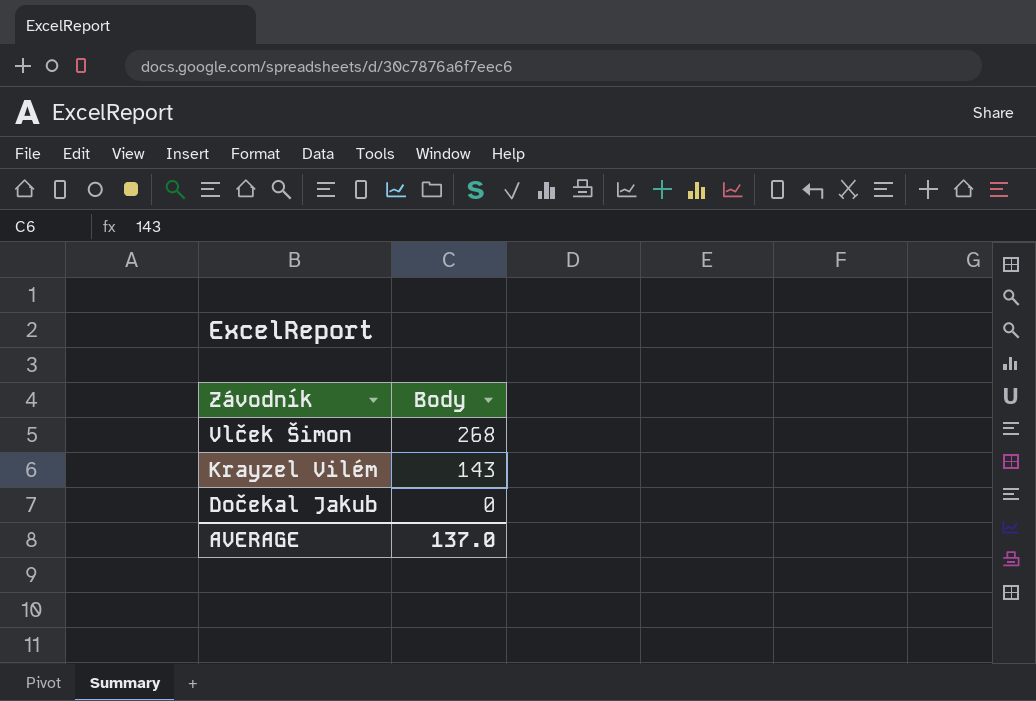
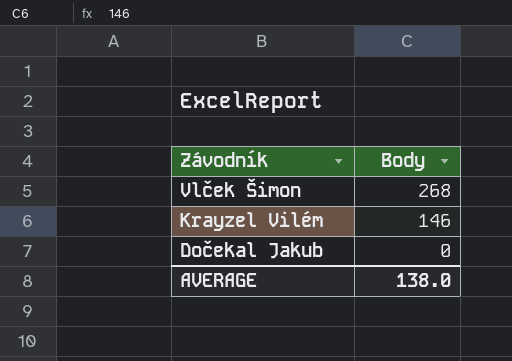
Krayzel Vilém | Body: 143 -> 146
AVERAGE | Body: 137.0 -> 138.0

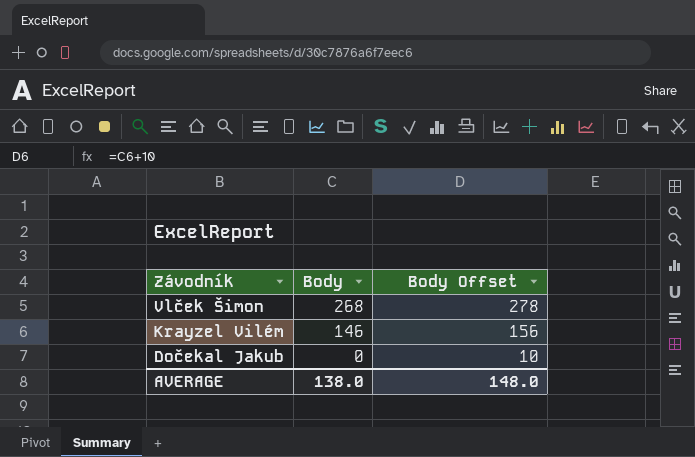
column Body Offset | formula: none -> [Body] + 10

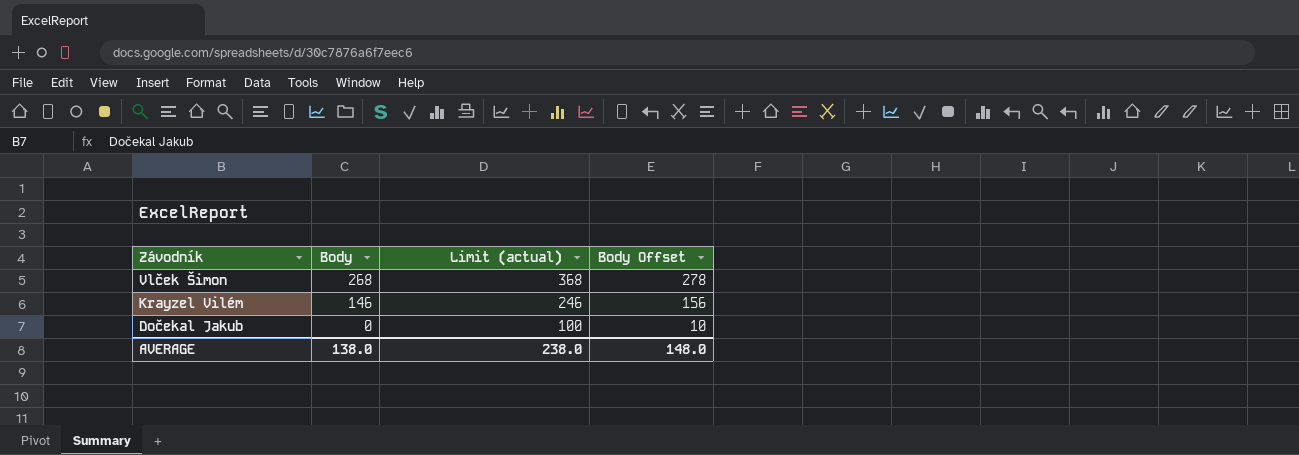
column Limit (actual) | formula: none -> [Body] + 100

